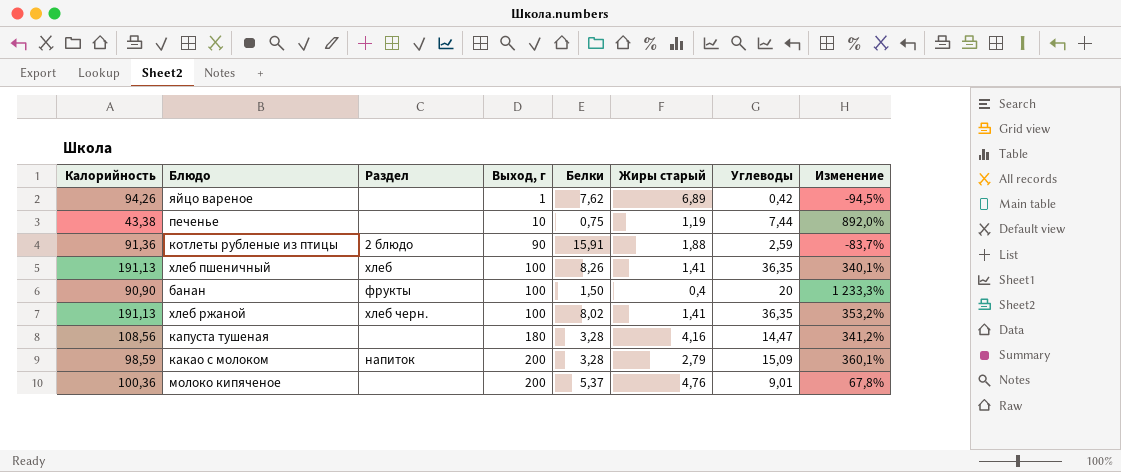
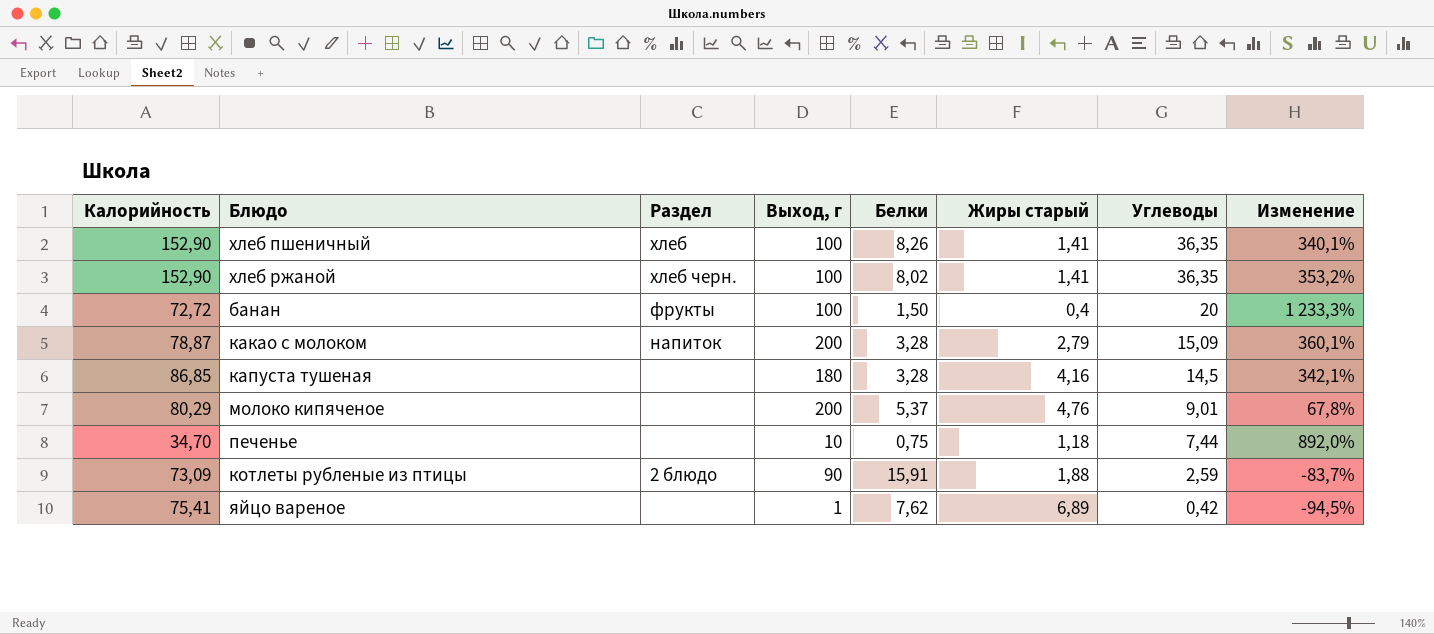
row order: Выход, г ascending -> Углеводы descending
хлеб пшеничный | Калорийность: 191,13 -> 152,90
хлеб ржаной | Калорийность: 191,13 -> 152,90
банан | Калорийность: 90,90 -> 72,72
какао с молоком | Калорийность: 98,59 -> 78,87
капуста тушеная | Калорийность: 108,56 -> 86,85
капуста тушеная | Углеводы: 14,47 -> 14,5
капуста тушеная | Изменение: 341,2% -> 342,1%
молоко кипяченое | Калорийность: 100,36 -> 80,29
печенье | Калорийность: 43,38 -> 34,70
печенье | Жиры старый: 1,19 -> 1,18
котлеты рубленые из птицы | Калорийность: 91,36 -> 73,09
яйцо вареное | Калорийность: 94,26 -> 75,41

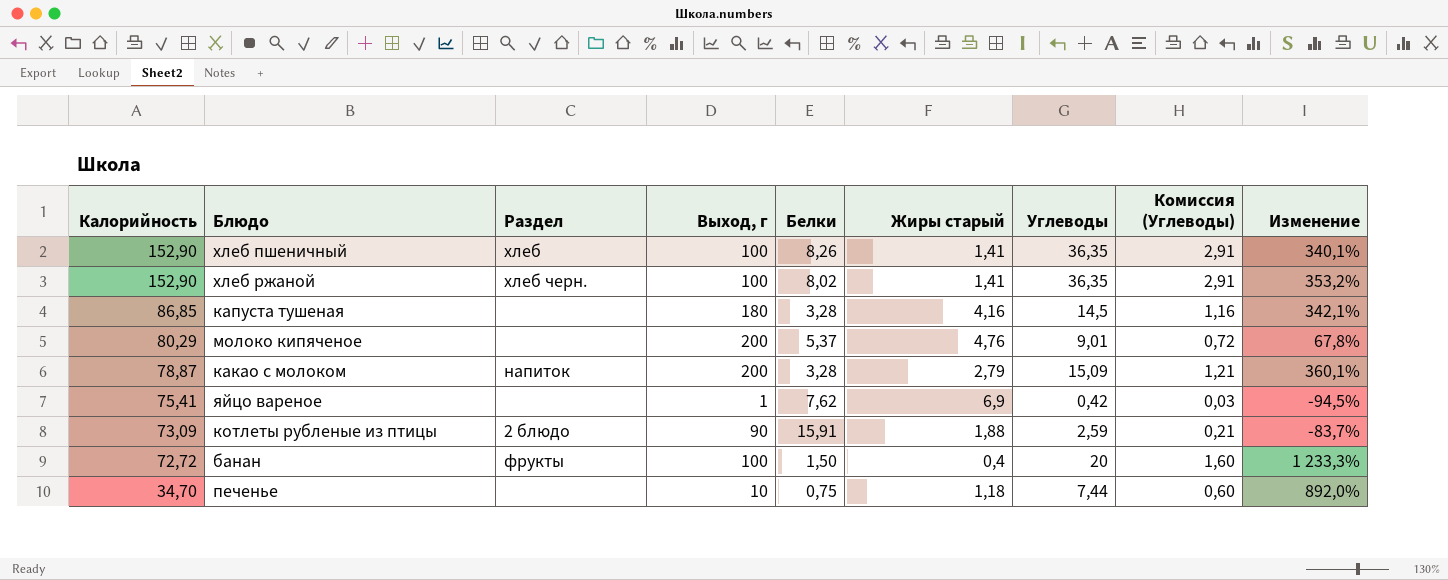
row order: Углеводы descending -> Калорийность descending
column Комиссия (Углеводы) | formula: none -> [Углеводы] * 0,08
яйцо вареное | Жиры старый: 6,89 -> 6,9

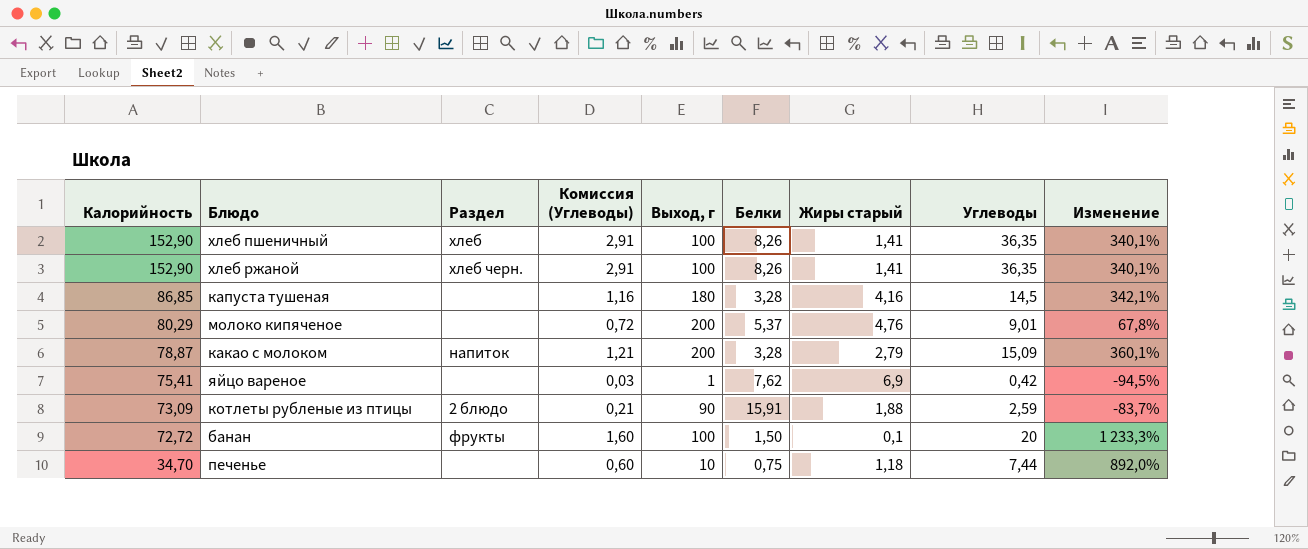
column Комиссия (Углеводы) | position: 8 -> 4
хлеб ржаной | Белки: 8,02 -> 8,26
хлеб ржаной | Изменение: 353,2% -> 340,1%
банан | Жиры старый: 0,4 -> 0,1

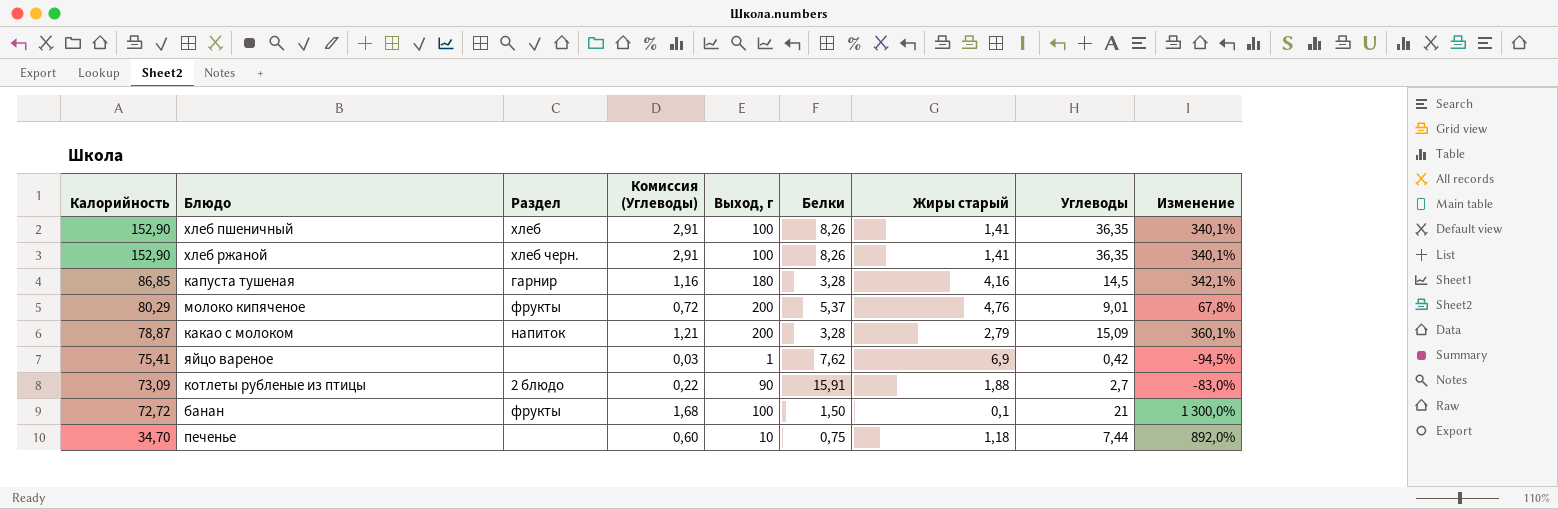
капуста тушеная | Раздел: none -> гарнир
молоко кипяченое | Раздел: none -> фрукты
котлеты рубленые из птицы | Комиссия (Углеводы): 0,21 -> 0,22
котлеты рубленые из птицы | Углеводы: 2,59 -> 2,7
котлеты рубленые из птицы | Изменение: -83,7% -> -83,0%
банан | Комиссия (Углеводы): 1,60 -> 1,68
банан | Углеводы: 20 -> 21
банан | Изменение: 1 233,3% -> 1 300,0%

